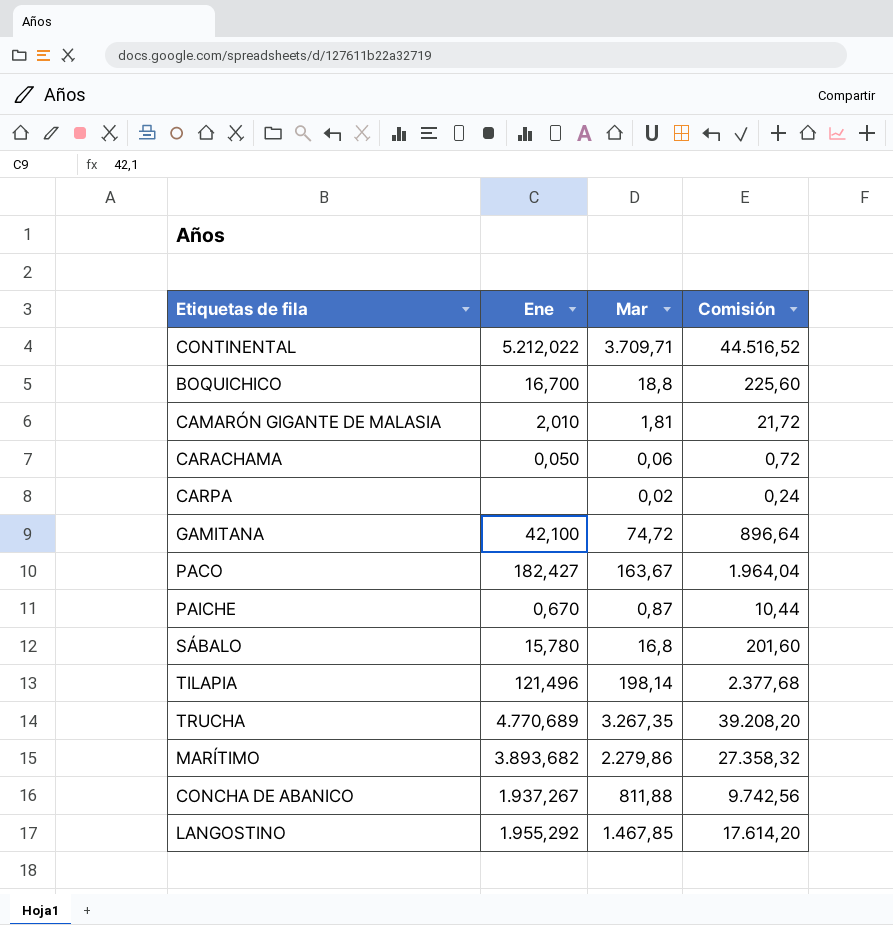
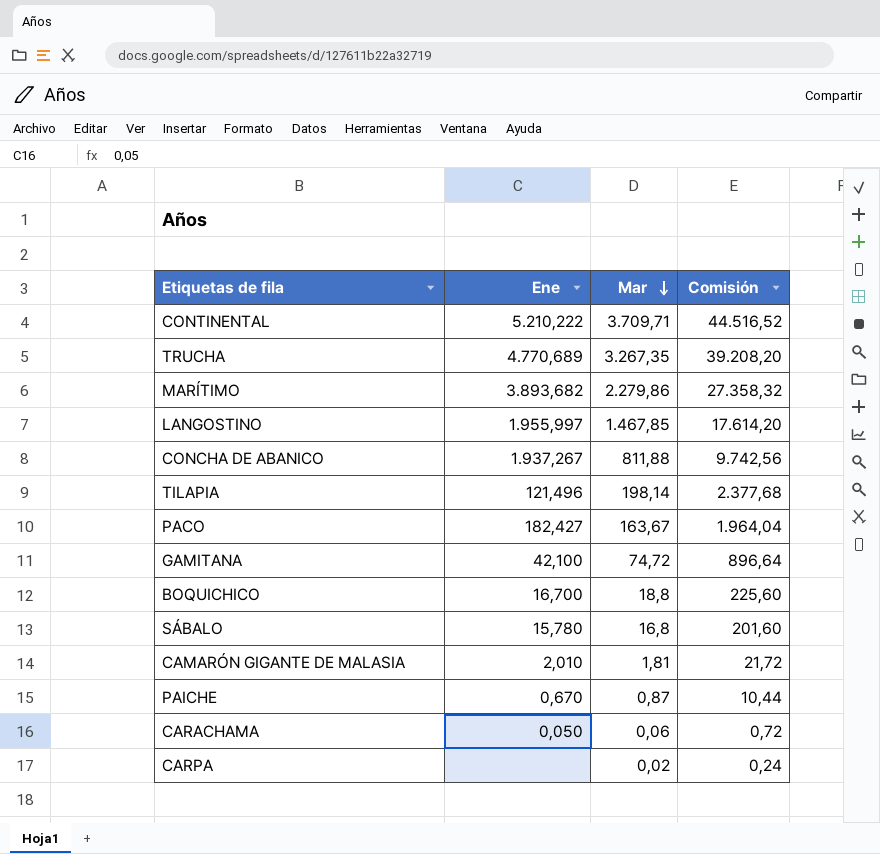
row order: none -> Mar descending
CONTINENTAL | Ene: 5.212,022 -> 5.210,222
LANGOSTINO | Ene: 1.955,292 -> 1.955,997

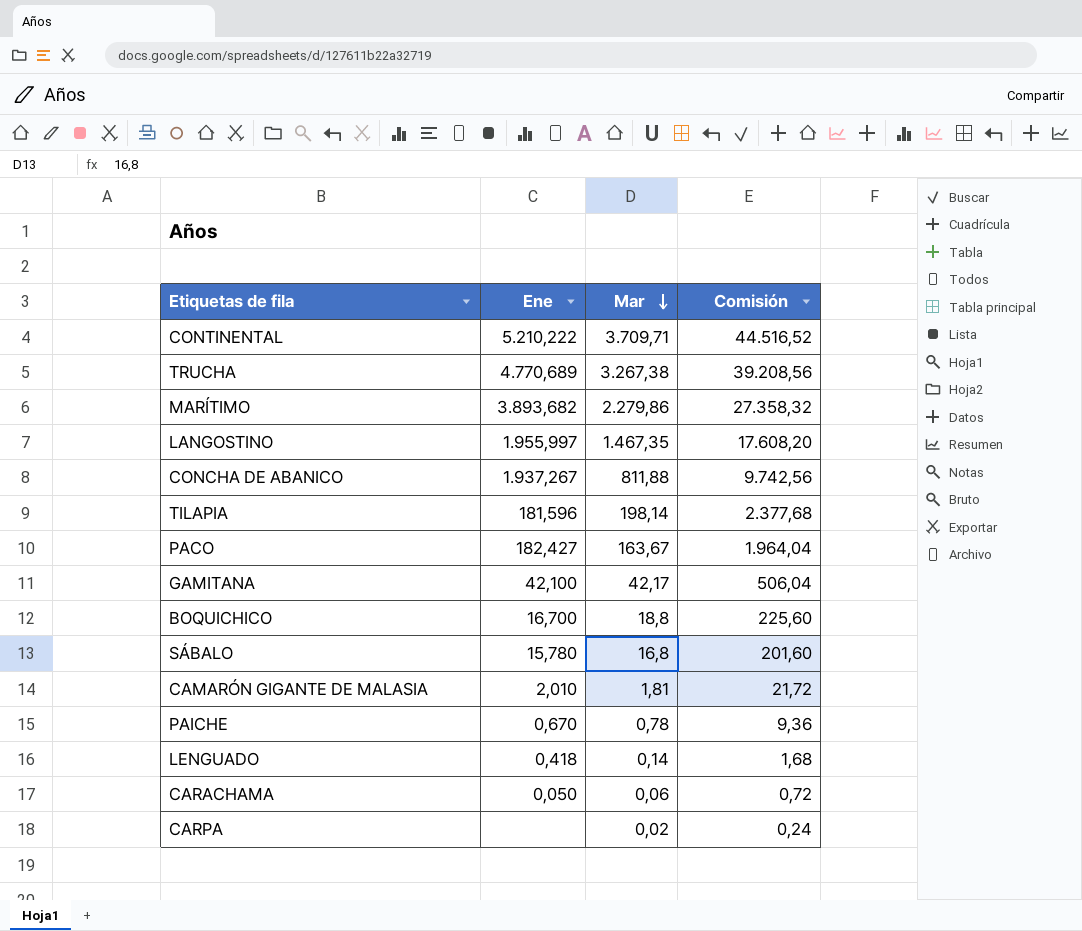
TRUCHA | Mar: 3.267,35 -> 3.267,38
TRUCHA | Comisión: 39.208,20 -> 39.208,56
LANGOSTINO | Mar: 1.467,85 -> 1.467,35
LANGOSTINO | Comisión: 17.614,20 -> 17.608,20
TILAPIA | Ene: 121,496 -> 181,596
GAMITANA | Mar: 74,72 -> 42,17
GAMITANA | Comisión: 896,64 -> 506,04
PAICHE | Mar: 0,87 -> 0,78
PAICHE | Comisión: 10,44 -> 9,36
row LENGUADO: none -> 0,418 | 0,14 | 1,68

